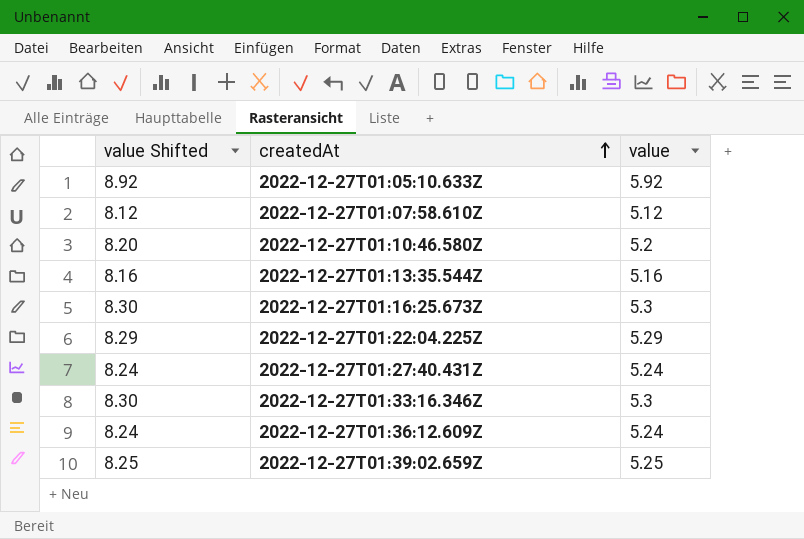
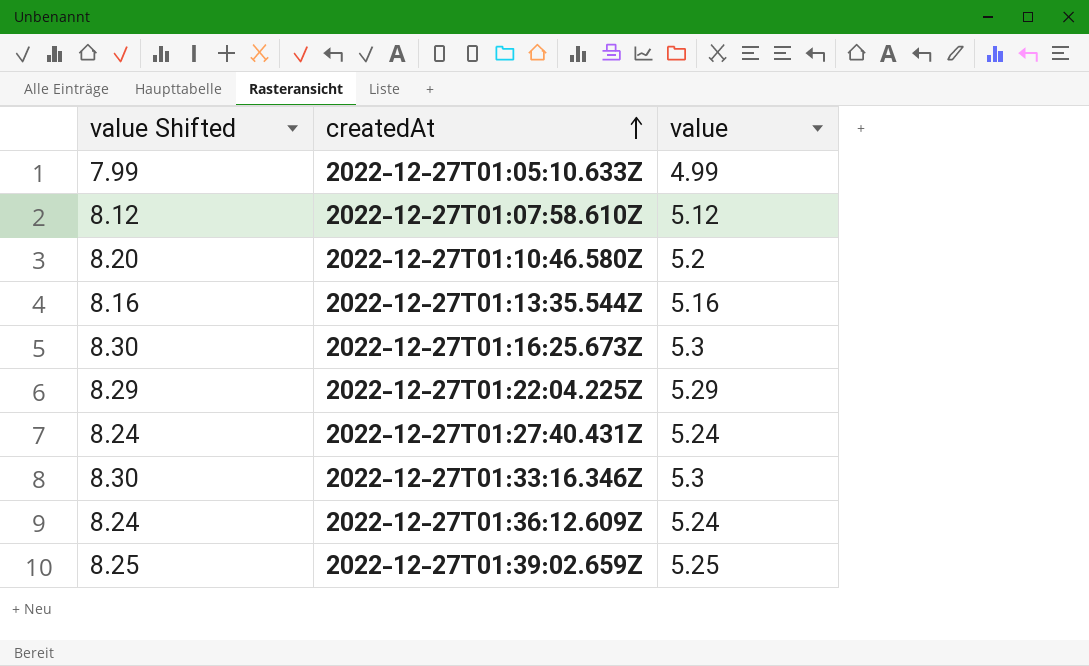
2022-12-27T01:05:10.633Z | value Shifted: 8.92 -> 7.99
2022-12-27T01:05:10.633Z | value: 5.92 -> 4.99

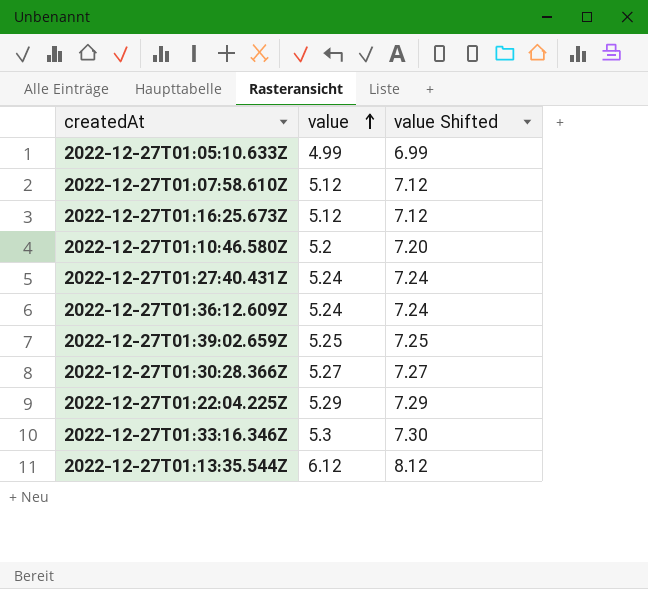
row order: createdAt ascending -> value ascending
column value Shifted | formula: [value] + 3 -> [value] + 2
column value Shifted | position: 1 -> 3
2022-12-27T01:16:25.673Z | value: 5.3 -> 5.12
row 2022-12-27T01:30:28.366Z: none -> 5.27 | 7.27
2022-12-27T01:13:35.544Z | value: 5.16 -> 6.12

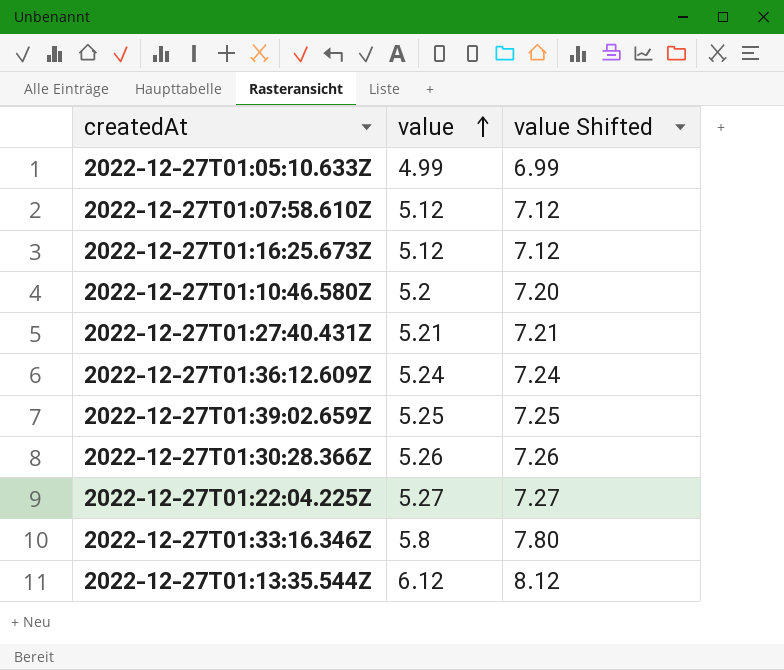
2022-12-27T01:27:40.431Z | value: 5.24 -> 5.21
2022-12-27T01:27:40.431Z | value Shifted: 7.24 -> 7.21
2022-12-27T01:30:28.366Z | value: 5.27 -> 5.26
2022-12-27T01:30:28.366Z | value Shifted: 7.27 -> 7.26
2022-12-27T01:22:04.225Z | value: 5.29 -> 5.27
2022-12-27T01:22:04.225Z | value Shifted: 7.29 -> 7.27
2022-12-27T01:33:16.346Z | value: 5.3 -> 5.8
2022-12-27T01:33:16.346Z | value Shifted: 7.30 -> 7.80

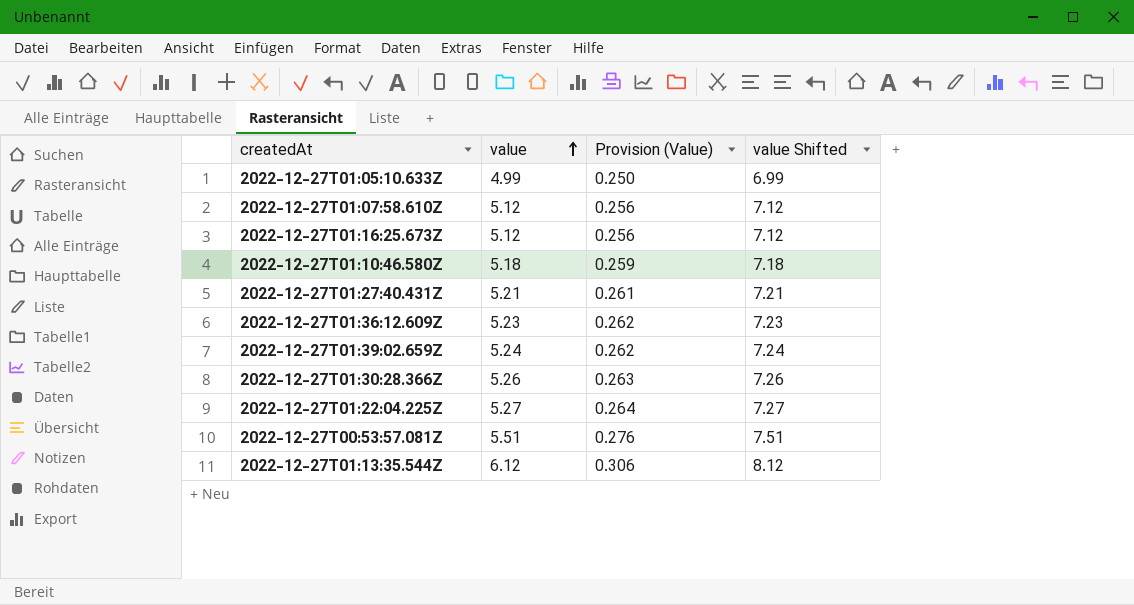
column Provision (Value) | formula: none -> [value] * 0.05
row 2022-12-27T01:33:16.346Z: 5.8 | 7.80 -> none
2022-12-27T01:10:46.580Z | value: 5.2 -> 5.18
2022-12-27T01:10:46.580Z | value Shifted: 7.20 -> 7.18
2022-12-27T01:36:12.609Z | value: 5.24 -> 5.23
2022-12-27T01:36:12.609Z | value Shifted: 7.24 -> 7.23
2022-12-27T01:39:02.659Z | value: 5.25 -> 5.24
2022-12-27T01:39:02.659Z | value Shifted: 7.25 -> 7.24
row 2022-12-27T00:53:57.081Z: none -> 5.51 | 0.276 | 7.51

